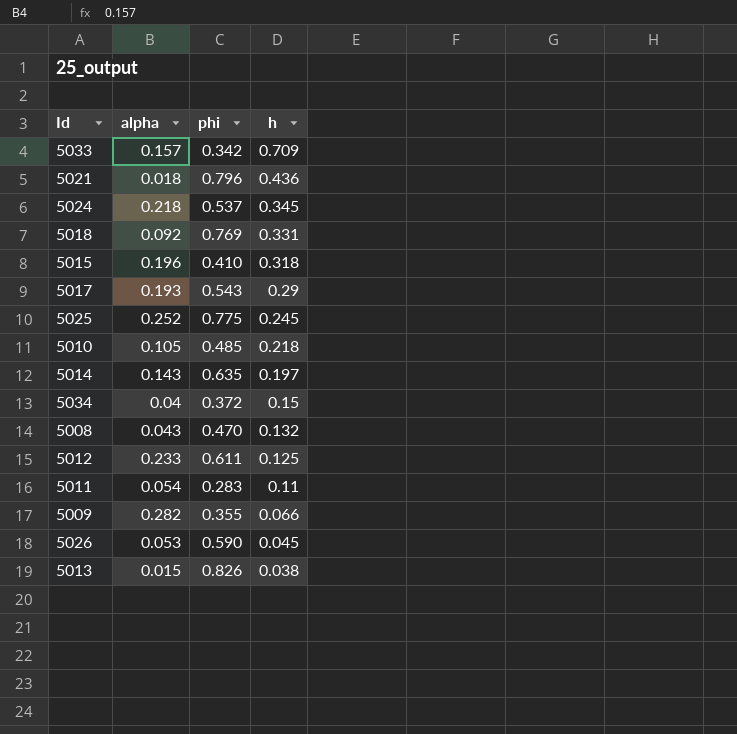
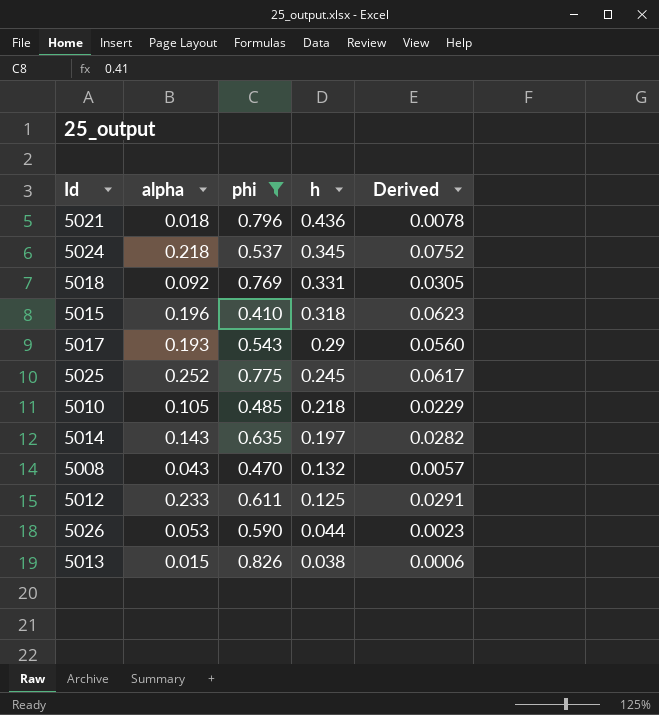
filter: none -> phi >= 0.410
column Derived | formula: none -> [alpha] * [h]
5026 | h: 0.045 -> 0.044

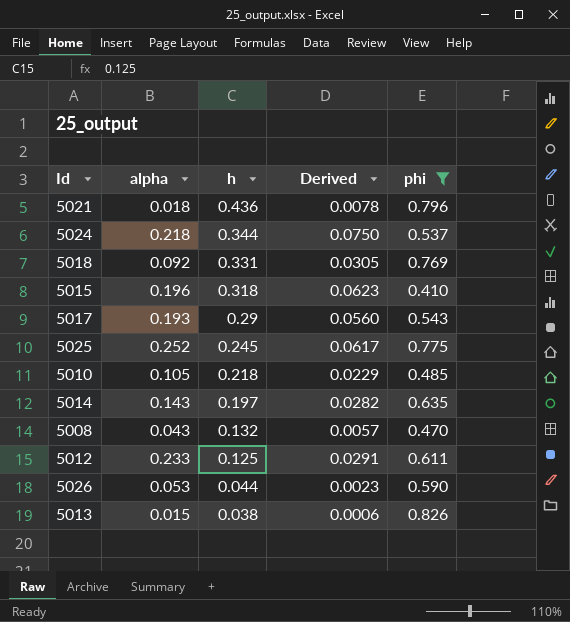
column phi | position: 3 -> 5
5024 | h: 0.345 -> 0.344
5024 | Derived: 0.0752 -> 0.0750

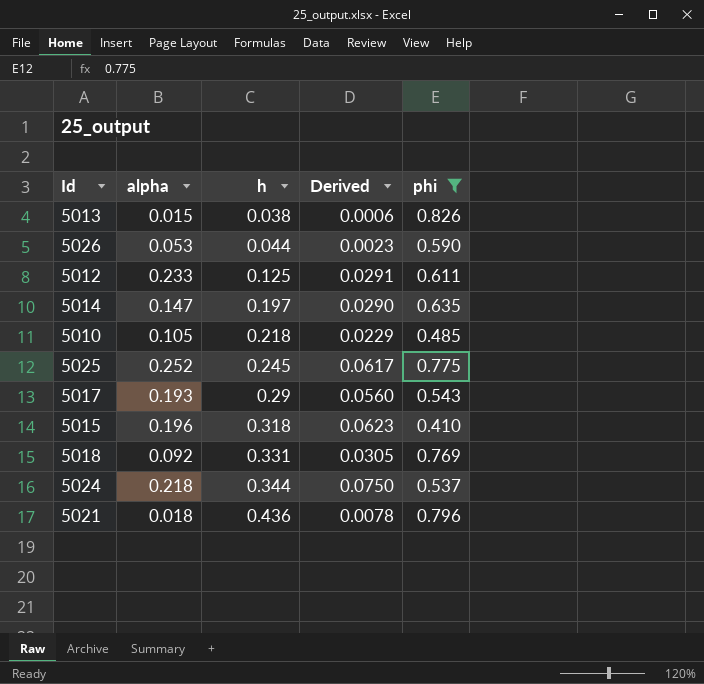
row order: h descending -> h ascending
row 5008: 0.043 | 0.132 | 0.0057 | 0.470 -> none
5014 | alpha: 0.143 -> 0.147
5014 | Derived: 0.0282 -> 0.0290

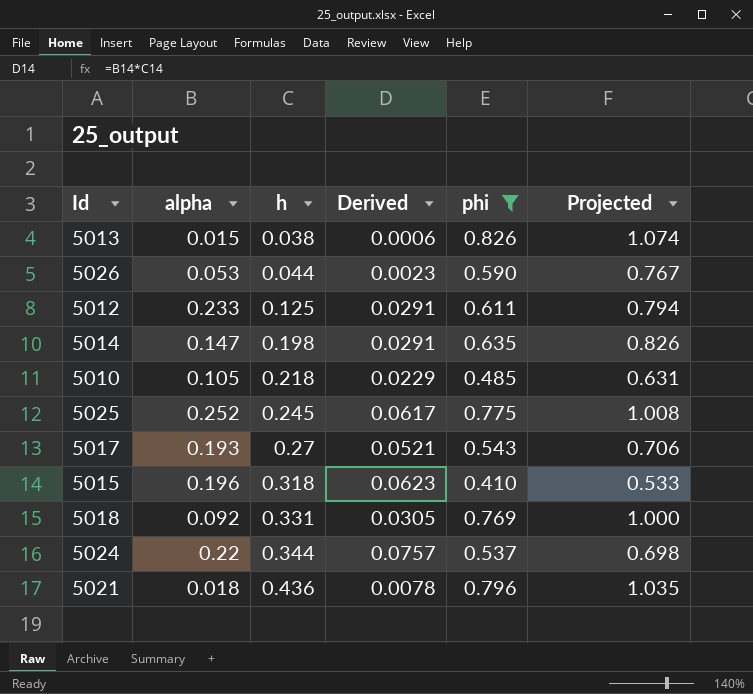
column Projected | formula: none -> [phi] * 1.3
5014 | h: 0.197 -> 0.198
5014 | Derived: 0.0290 -> 0.0291
5017 | h: 0.29 -> 0.27
5017 | Derived: 0.0560 -> 0.0521
5024 | alpha: 0.218 -> 0.22
5024 | Derived: 0.0750 -> 0.0757

